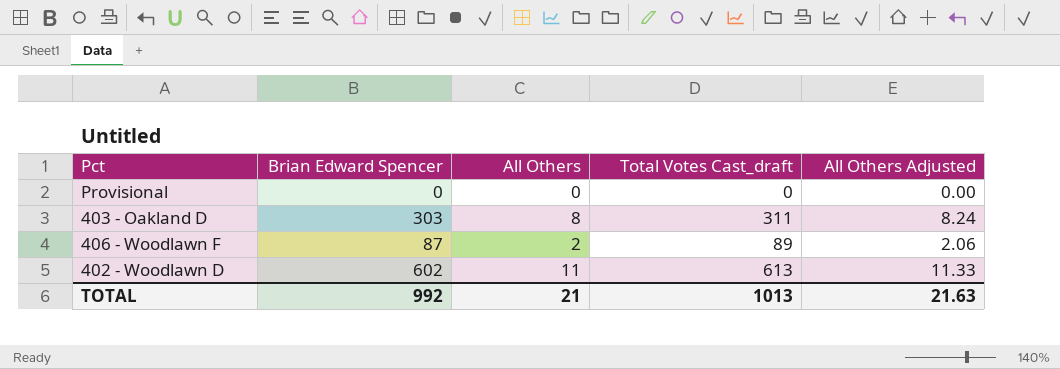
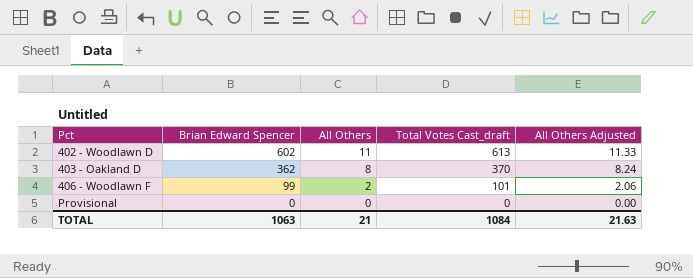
row order: none -> Pct ascending
403 - Oakland D | Brian Edward Spencer: 303 -> 362
403 - Oakland D | Total Votes Cast_draft: 311 -> 370
406 - Woodlawn F | Brian Edward Spencer: 87 -> 99
406 - Woodlawn F | Total Votes Cast_draft: 89 -> 101
TOTAL | Brian Edward Spencer: 992 -> 1063
TOTAL | Total Votes Cast_draft: 1013 -> 1084

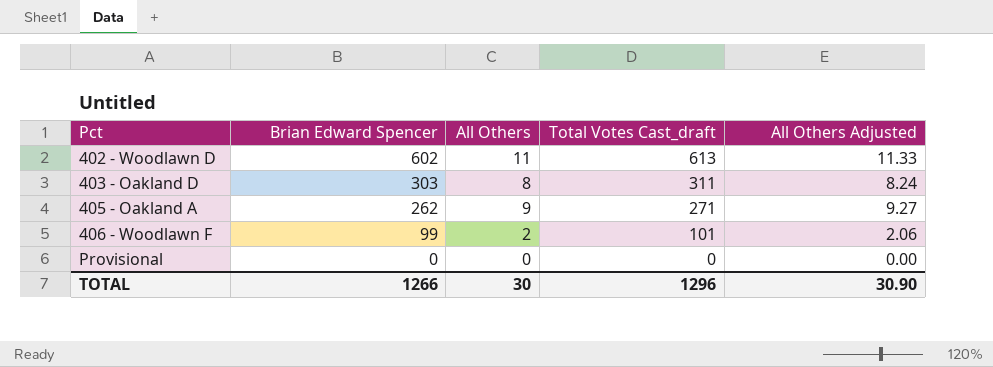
403 - Oakland D | Brian Edward Spencer: 362 -> 303
403 - Oakland D | Total Votes Cast_draft: 370 -> 311
row 405 - Oakland A: none -> 262 | 9 | 271 | 9.27
TOTAL | Brian Edward Spencer: 1063 -> 1266
TOTAL | All Others: 21 -> 30
TOTAL | Total Votes Cast_draft: 1084 -> 1296
TOTAL | All Others Adjusted: 21.63 -> 30.90

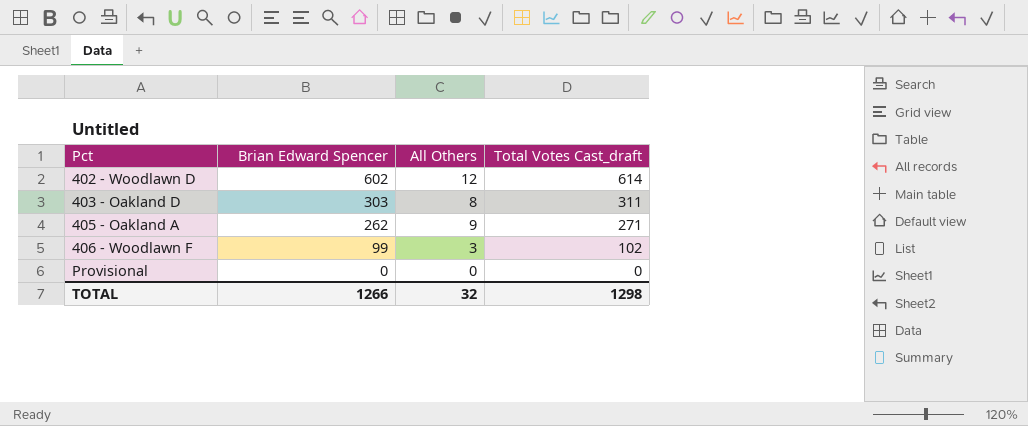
column All Others Adjusted | formula: [All Others] * 1.03 -> none
402 - Woodlawn D | All Others: 11 -> 12
402 - Woodlawn D | Total Votes Cast_draft: 613 -> 614
406 - Woodlawn F | All Others: 2 -> 3
406 - Woodlawn F | Total Votes Cast_draft: 101 -> 102
TOTAL | All Others: 30 -> 32
TOTAL | Total Votes Cast_draft: 1296 -> 1298

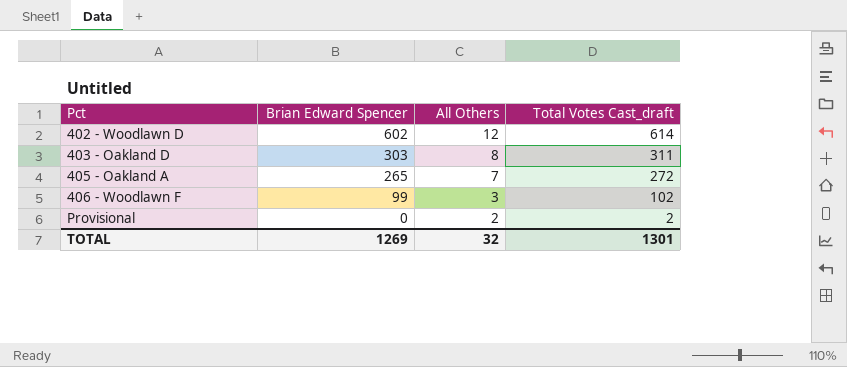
405 - Oakland A | Brian Edward Spencer: 262 -> 265
405 - Oakland A | All Others: 9 -> 7
405 - Oakland A | Total Votes Cast_draft: 271 -> 272
Provisional | All Others: 0 -> 2
Provisional | Total Votes Cast_draft: 0 -> 2
TOTAL | Brian Edward Spencer: 1266 -> 1269
TOTAL | Total Votes Cast_draft: 1298 -> 1301

